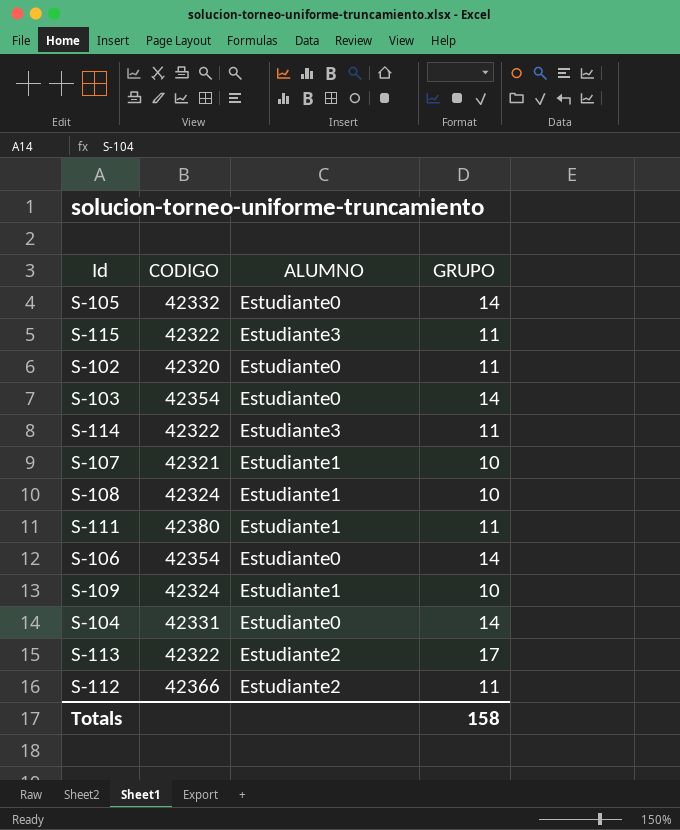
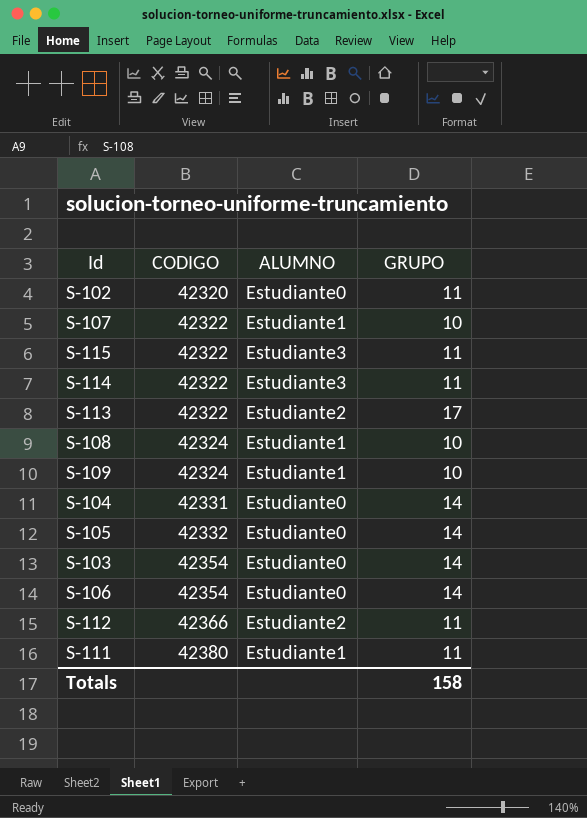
row order: none -> CODIGO ascending
S-107 | CODIGO: 42321 -> 42322

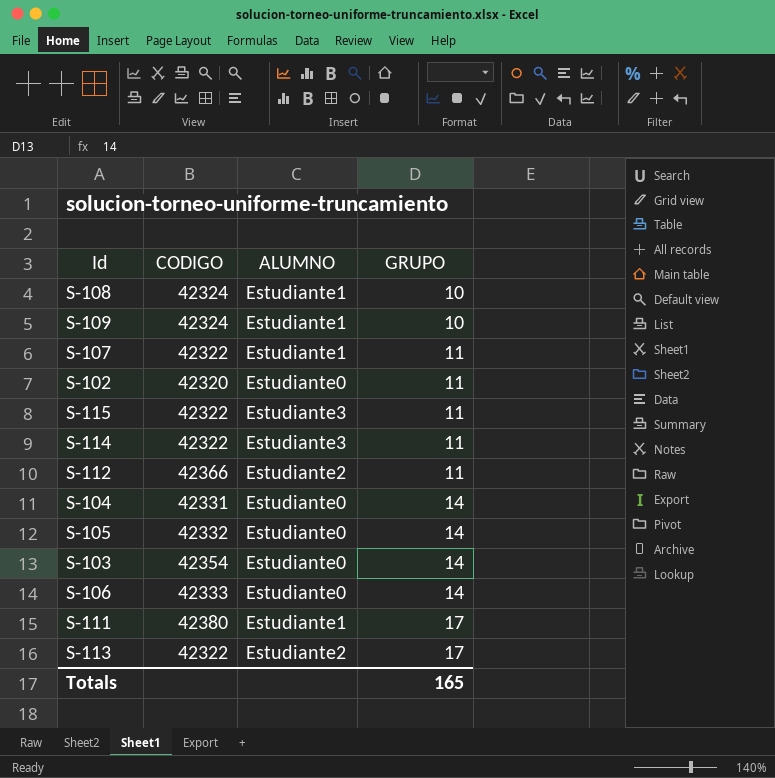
row order: CODIGO ascending -> GRUPO ascending
S-107 | GRUPO: 10 -> 11
S-106 | CODIGO: 42354 -> 42333
S-111 | GRUPO: 11 -> 17
Totals | GRUPO: 158 -> 165

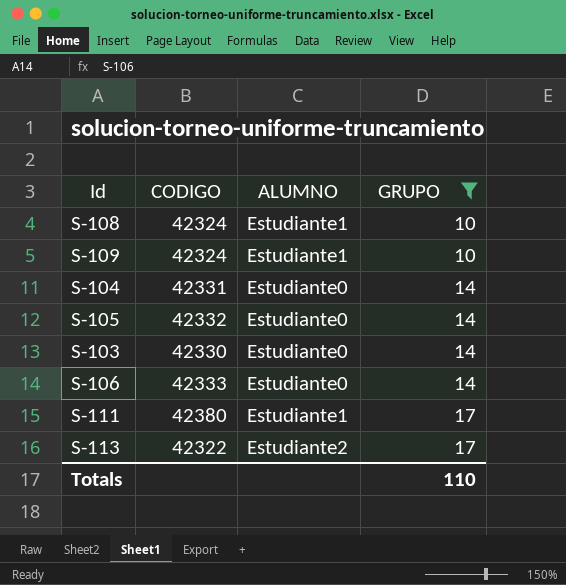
filter: none -> GRUPO != 11
S-103 | CODIGO: 42354 -> 42330
Totals | GRUPO: 165 -> 110

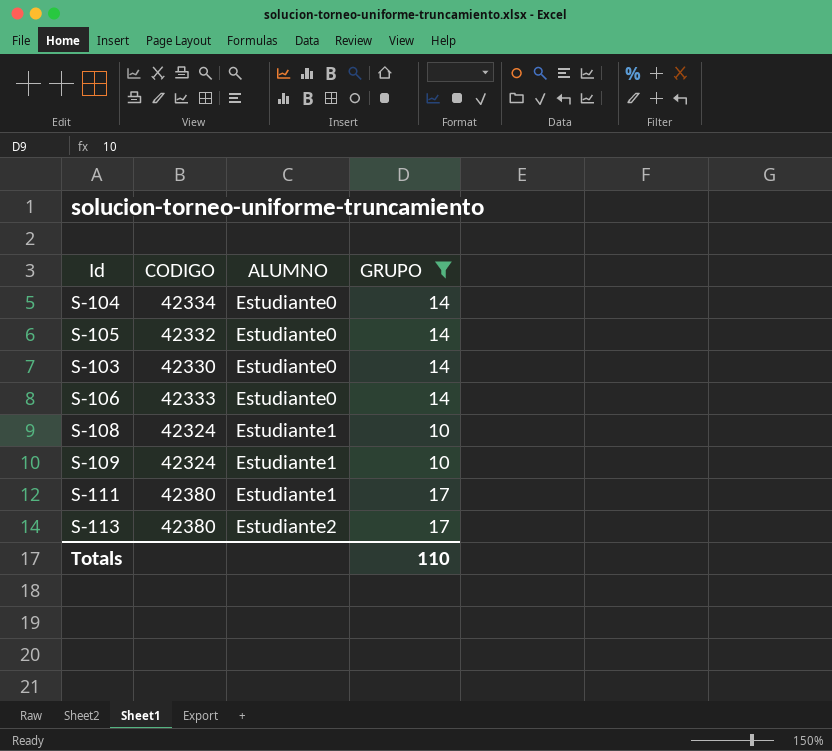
row order: GRUPO ascending -> ALUMNO ascending
S-104 | CODIGO: 42331 -> 42334
S-113 | CODIGO: 42322 -> 42380

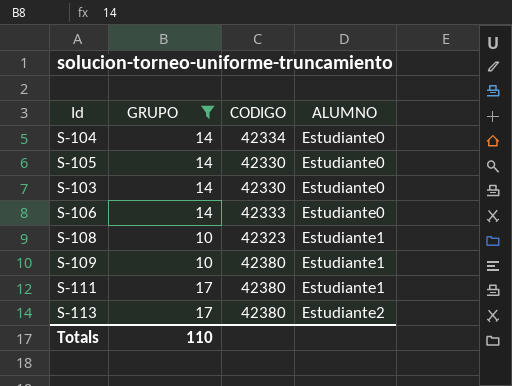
column GRUPO | position: 4 -> 2
S-105 | CODIGO: 42332 -> 42330
S-108 | CODIGO: 42324 -> 42323
S-109 | CODIGO: 42324 -> 42380

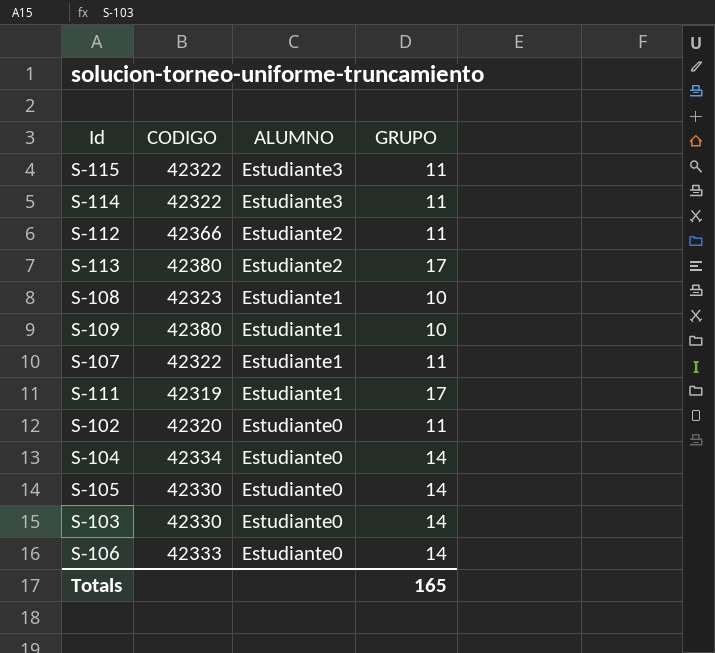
filter: GRUPO != 11 -> none
row order: ALUMNO ascending -> ALUMNO descending
column GRUPO | position: 2 -> 4
S-111 | CODIGO: 42380 -> 42319
Totals | GRUPO: 110 -> 165

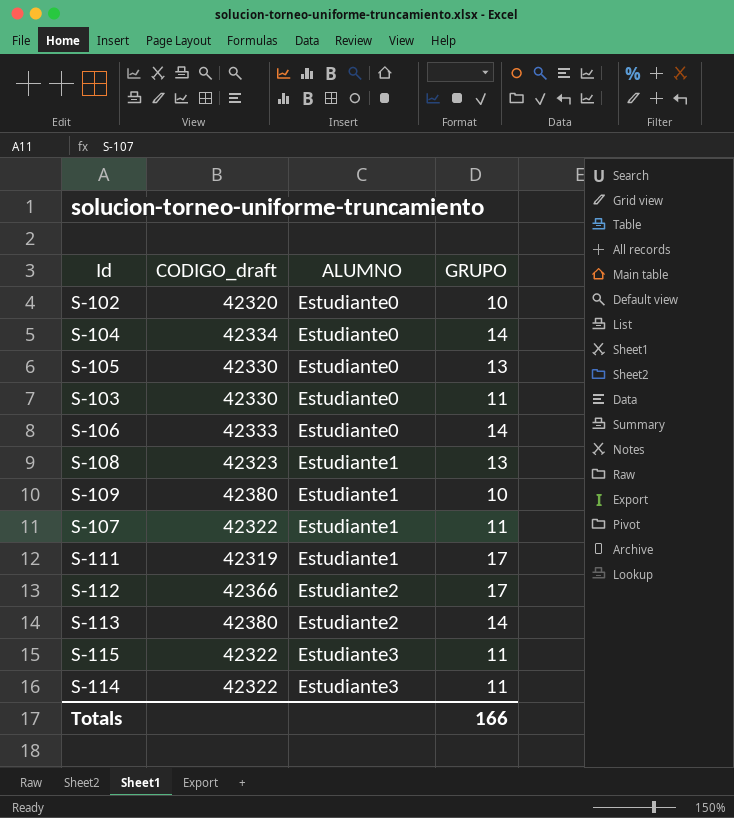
row order: ALUMNO descending -> ALUMNO ascending
column name: CODIGO -> CODIGO_draft
S-102 | GRUPO: 11 -> 10
S-105 | GRUPO: 14 -> 13
S-103 | GRUPO: 14 -> 11
S-108 | GRUPO: 10 -> 13
S-112 | GRUPO: 11 -> 17
S-113 | GRUPO: 17 -> 14
Totals | GRUPO: 165 -> 166

